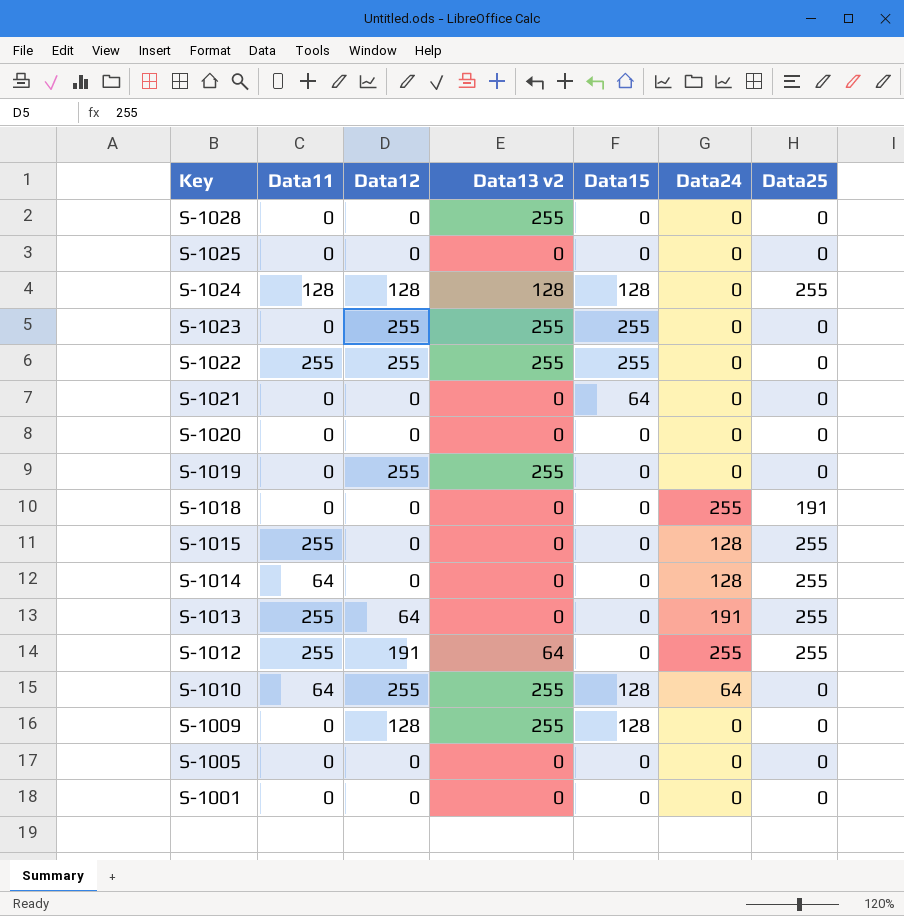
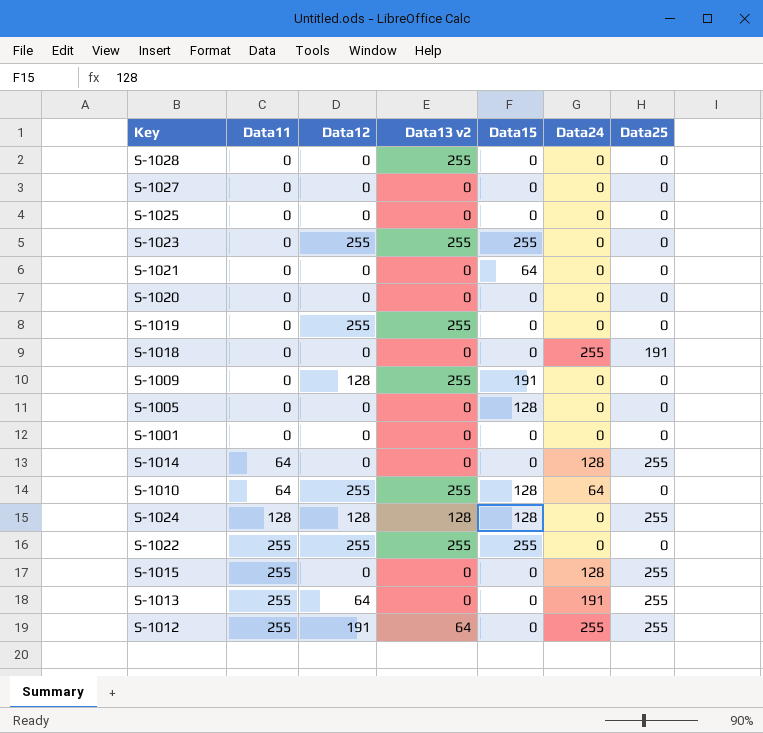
row order: Key descending -> Data11 ascending
row S-1027: none -> 0 | 0 | 0 | 0 | 0 | 0
S-1009 | Data15: 128 -> 191
S-1005 | Data15: 0 -> 128

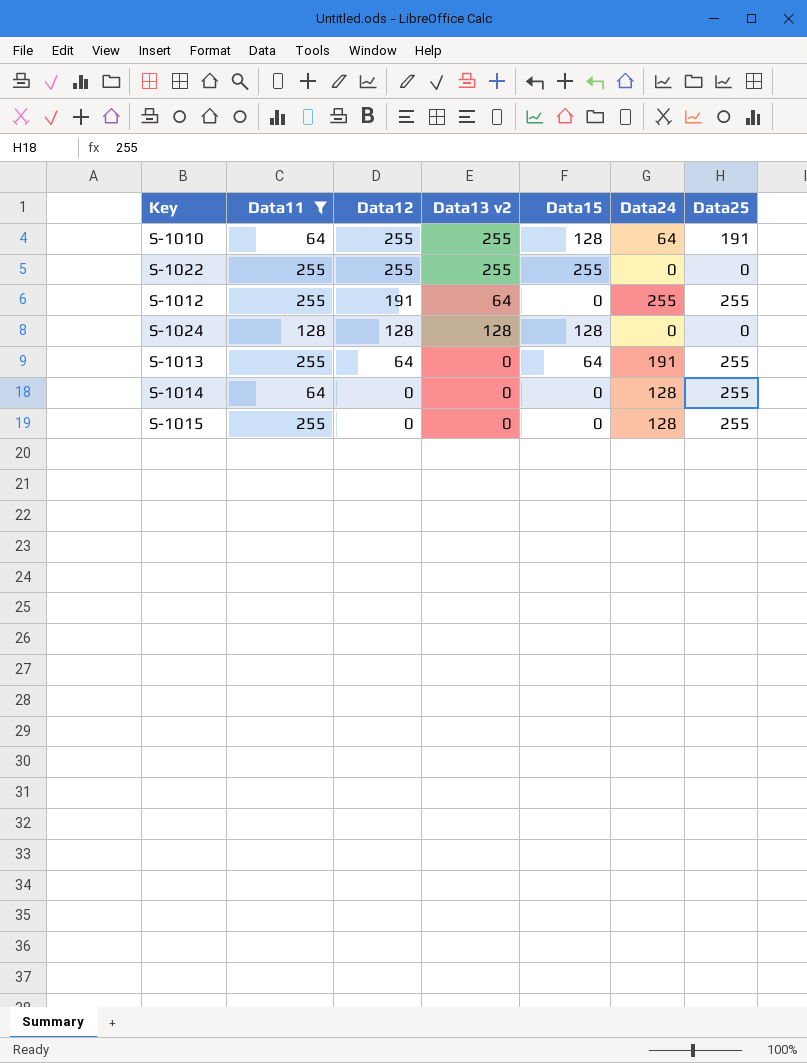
filter: none -> Data11 != 0
row order: Data11 ascending -> Data12 descending
S-1010 | Data25: 0 -> 191
S-1024 | Data25: 255 -> 0
S-1013 | Data15: 0 -> 64

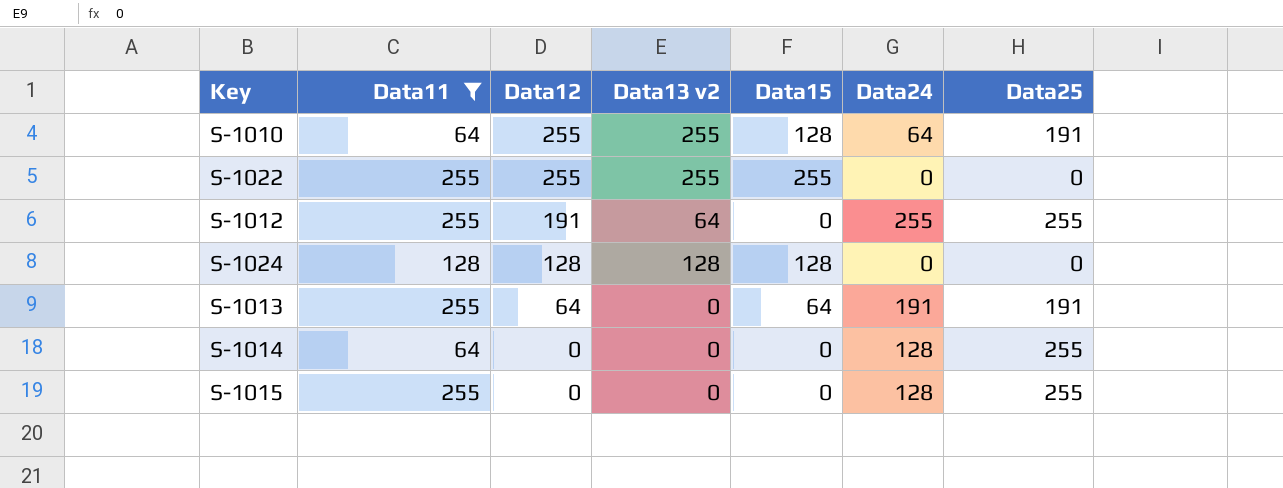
S-1013 | Data25: 255 -> 191

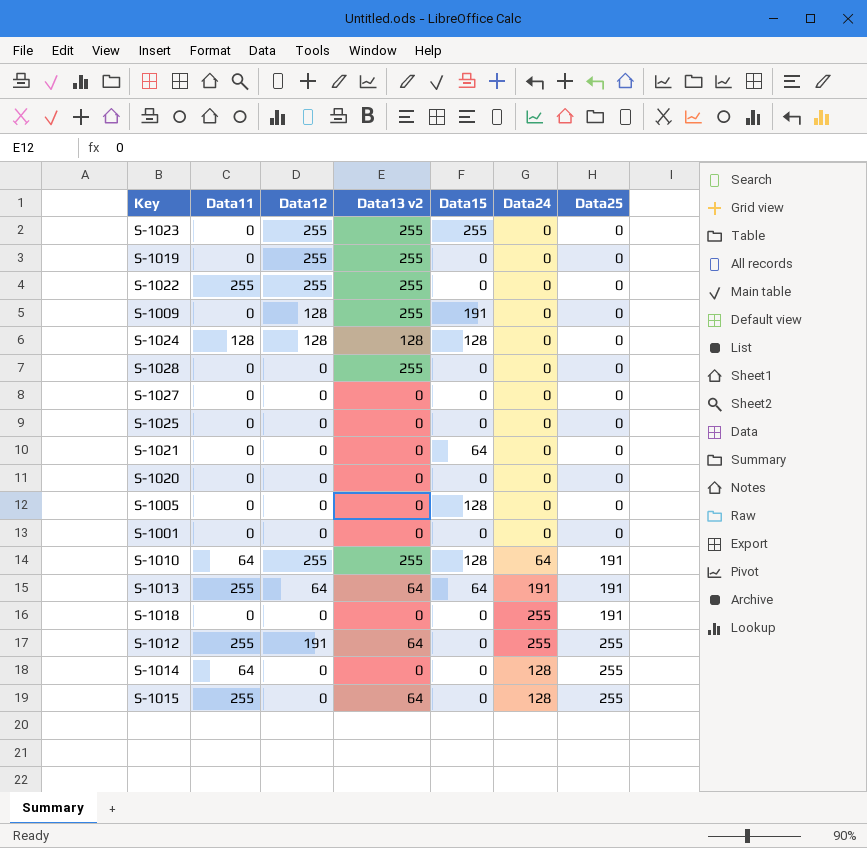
filter: Data11 != 0 -> none
row order: Data12 descending -> Data25 ascending
S-1022 | Data15: 255 -> 0
S-1013 | Data13 v2: 0 -> 64
S-1015 | Data13 v2: 0 -> 64

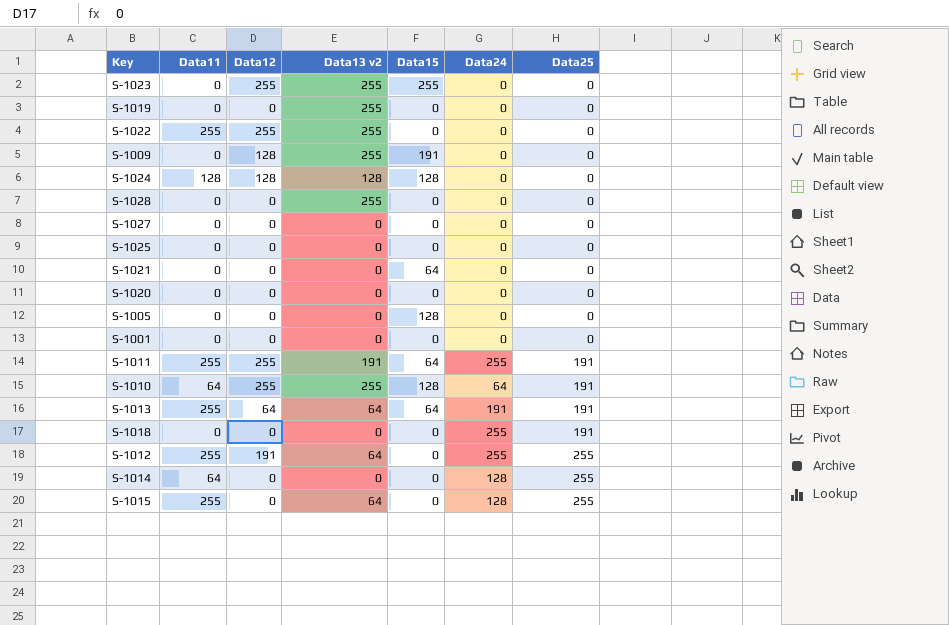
S-1019 | Data12: 255 -> 0
row S-1011: none -> 255 | 255 | 191 | 64 | 255 | 191

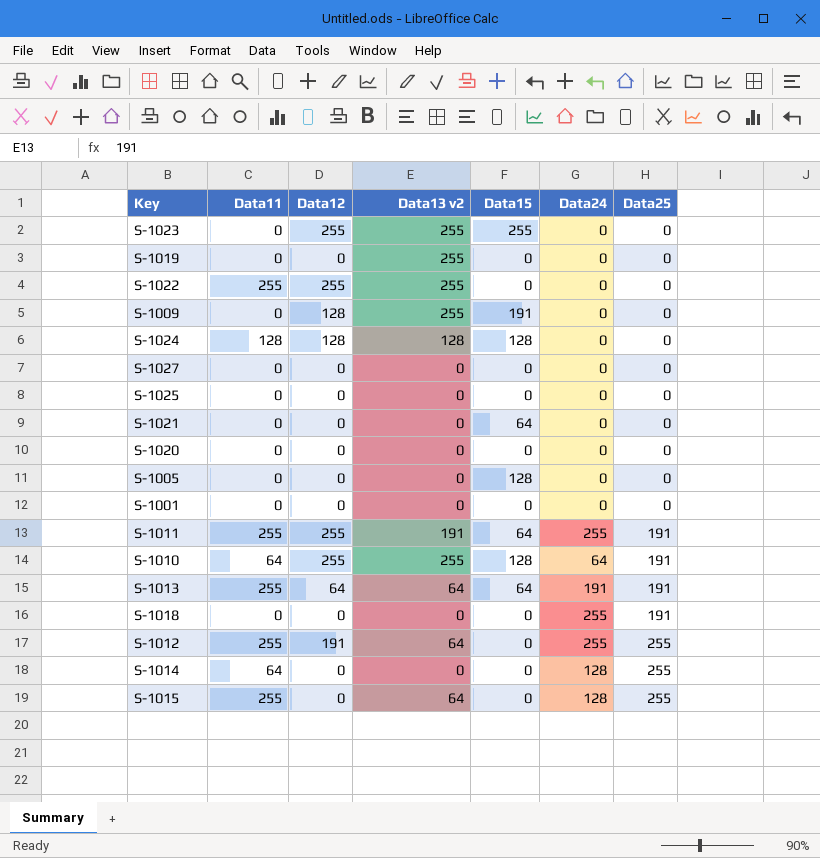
row S-1028: 0 | 0 | 255 | 0 | 0 | 0 -> none

